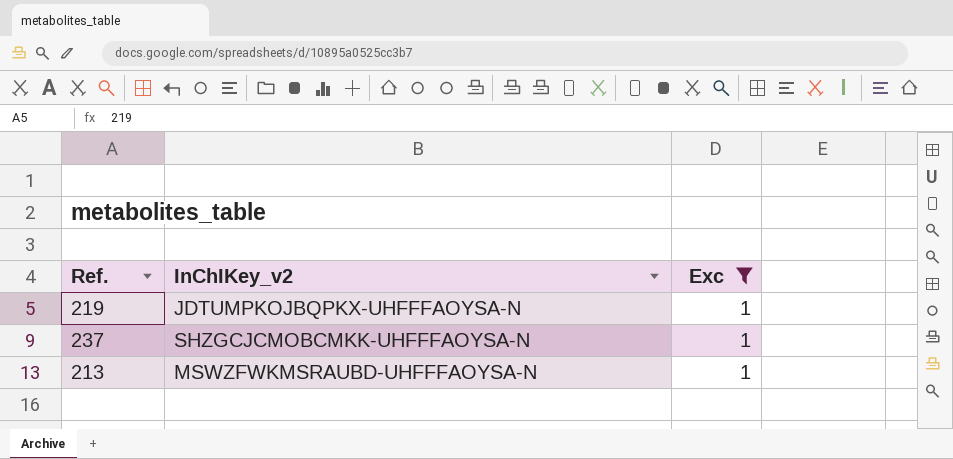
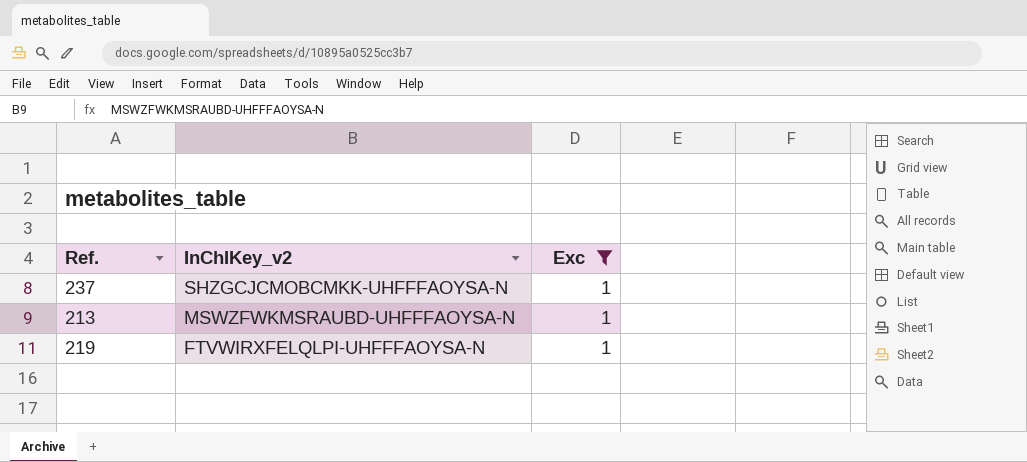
row order: none -> InChIKey_v2 descending
219 | InChIKey_v2: JDTUMPKOJBQPKX-UHFFFAOYSA-N -> FTVWIRXFELQLPI-UHFFFAOYSA-N

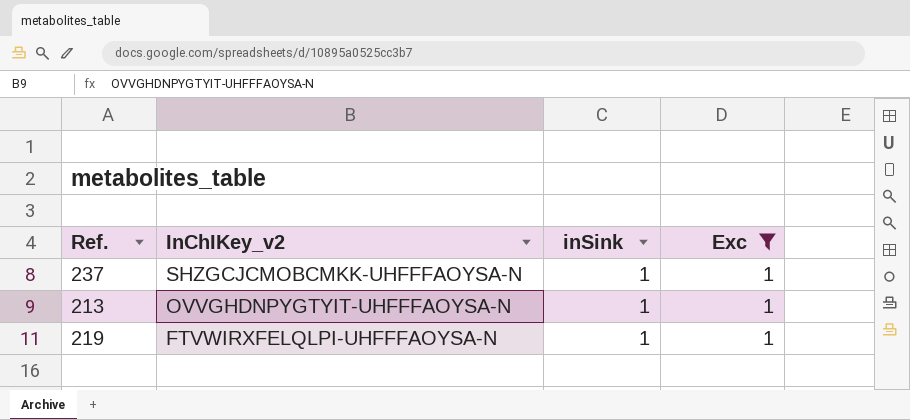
column inSink | position: none -> 3
213 | InChIKey_v2: MSWZFWKMSRAUBD-UHFFFAOYSA-N -> OVVGHDNPYGTYIT-UHFFFAOYSA-N

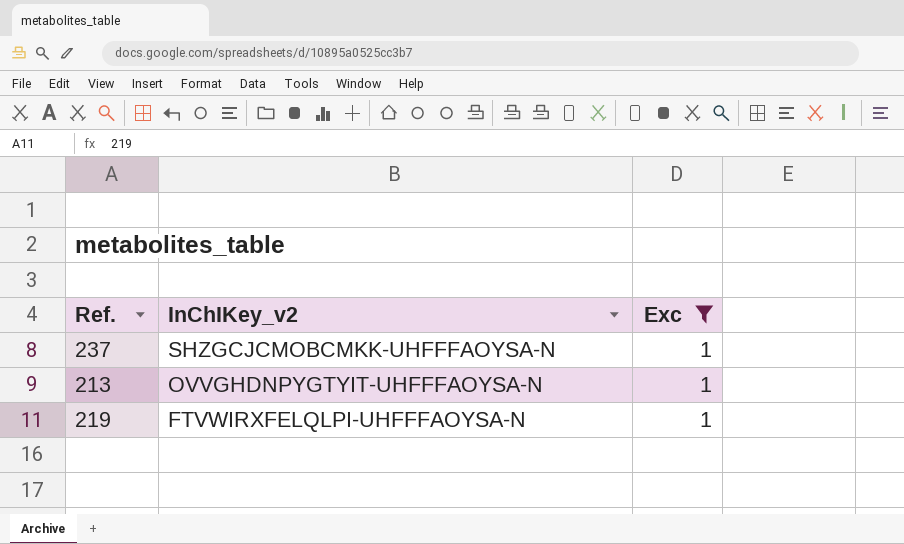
column inSink | position: 3 -> none

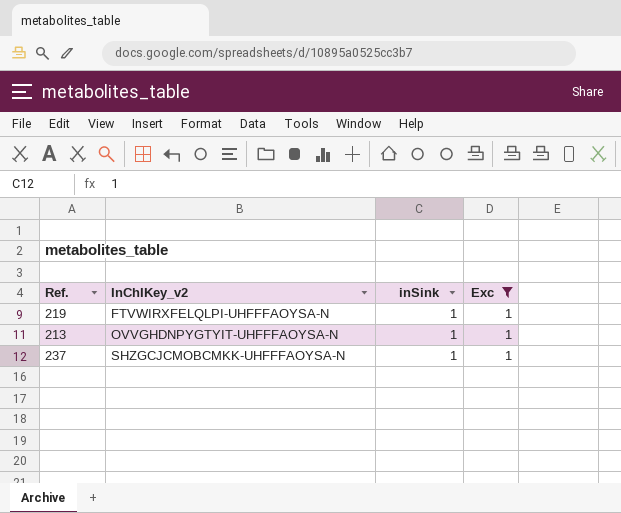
row order: InChIKey_v2 descending -> InChIKey_v2 ascending
column inSink | position: none -> 3

